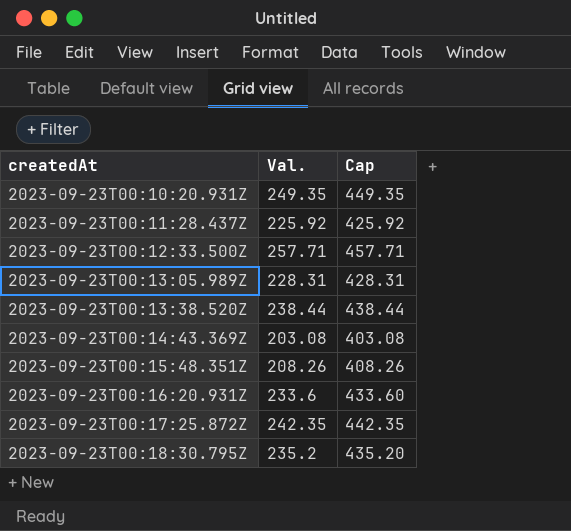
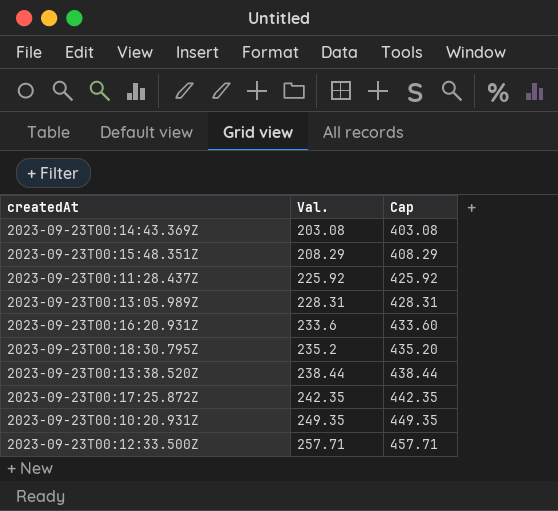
row order: createdAt ascending -> Val. ascending
2023-09-23T00:15:48.351Z | Val.: 208.26 -> 208.29
2023-09-23T00:15:48.351Z | Cap: 408.26 -> 408.29

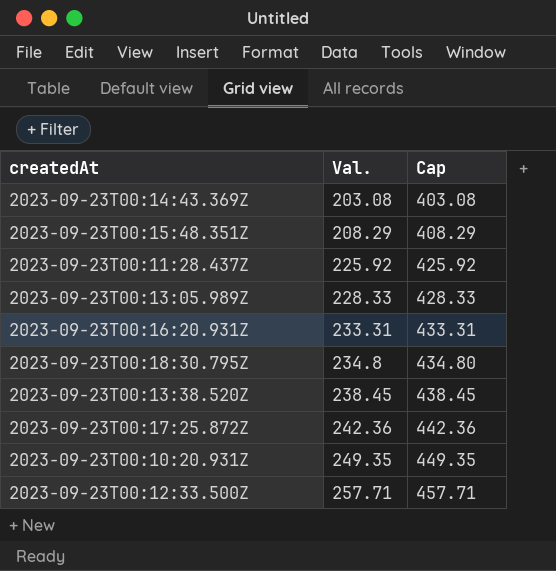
2023-09-23T00:13:05.989Z | Val.: 228.31 -> 228.33
2023-09-23T00:13:05.989Z | Cap: 428.31 -> 428.33
2023-09-23T00:16:20.931Z | Val.: 233.6 -> 233.31
2023-09-23T00:16:20.931Z | Cap: 433.60 -> 433.31
2023-09-23T00:18:30.795Z | Val.: 235.2 -> 234.8
2023-09-23T00:18:30.795Z | Cap: 435.20 -> 434.80
2023-09-23T00:13:38.520Z | Val.: 238.44 -> 238.45
2023-09-23T00:13:38.520Z | Cap: 438.44 -> 438.45
2023-09-23T00:17:25.872Z | Val.: 242.35 -> 242.36
2023-09-23T00:17:25.872Z | Cap: 442.35 -> 442.36

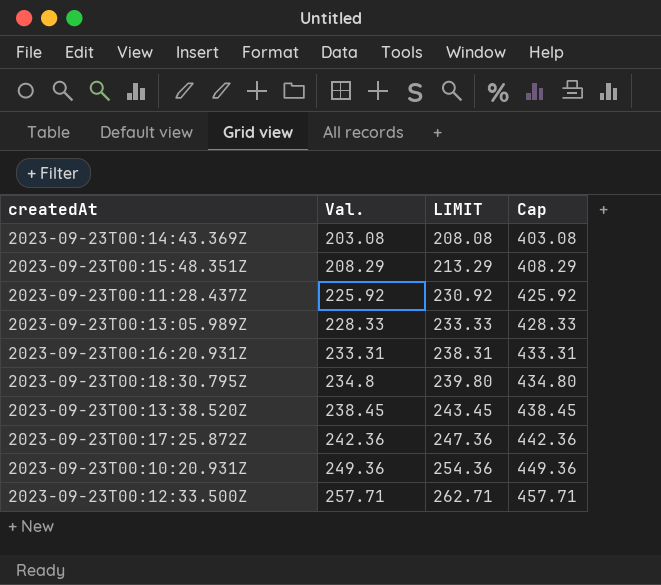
column LIMIT | formula: none -> [Val.] + 5
2023-09-23T00:10:20.931Z | Val.: 249.35 -> 249.36
2023-09-23T00:10:20.931Z | Cap: 449.35 -> 449.36

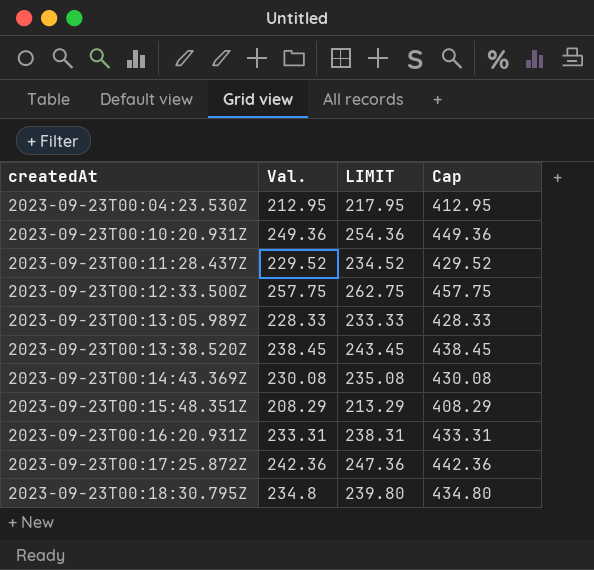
row order: Val. ascending -> createdAt ascending
row 2023-09-23T00:04:23.530Z: none -> 212.95 | 217.95 | 412.95
2023-09-23T00:11:28.437Z | Val.: 225.92 -> 229.52
2023-09-23T00:11:28.437Z | LIMIT: 230.92 -> 234.52
2023-09-23T00:11:28.437Z | Cap: 425.92 -> 429.52
2023-09-23T00:12:33.500Z | Val.: 257.71 -> 257.75
2023-09-23T00:12:33.500Z | LIMIT: 262.71 -> 262.75
2023-09-23T00:12:33.500Z | Cap: 457.71 -> 457.75
2023-09-23T00:14:43.369Z | Val.: 203.08 -> 230.08
2023-09-23T00:14:43.369Z | LIMIT: 208.08 -> 235.08
2023-09-23T00:14:43.369Z | Cap: 403.08 -> 430.08

